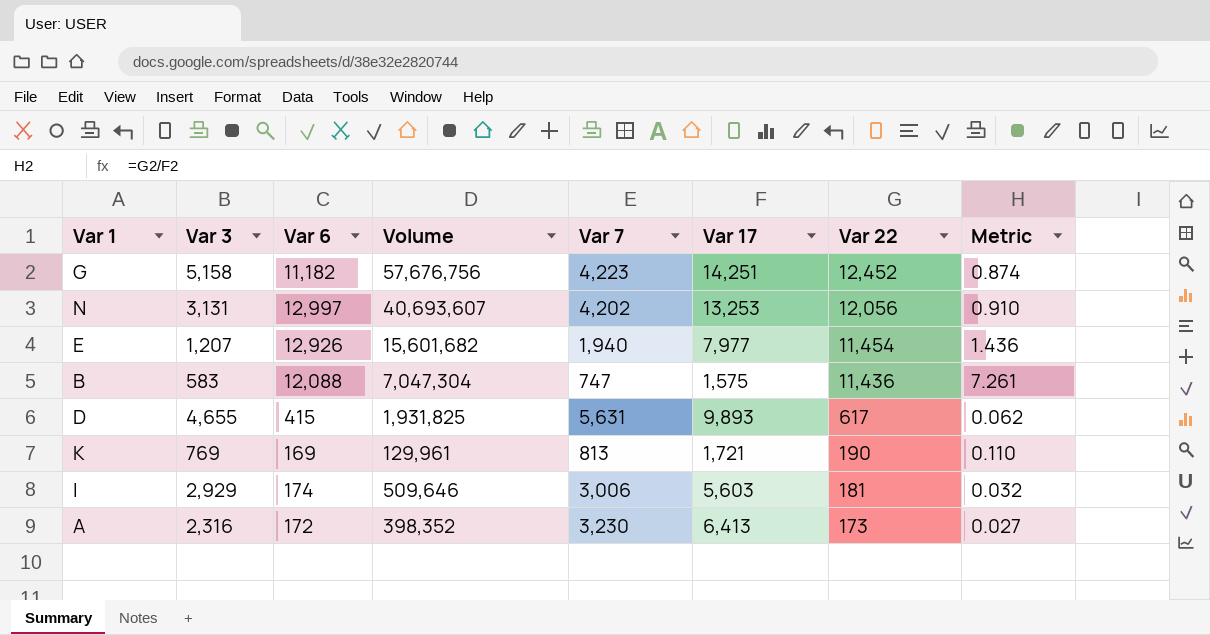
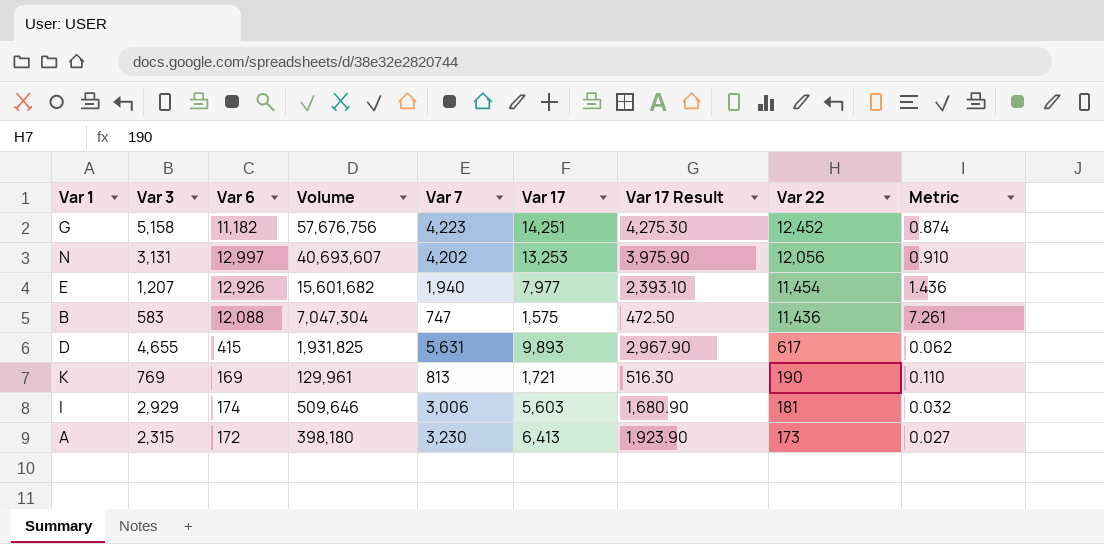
column Var 17 Result | formula: none -> [Var 17] * 0.3
A | Var 3: 2,316 -> 2,315
A | Volume: 398,352 -> 398,180

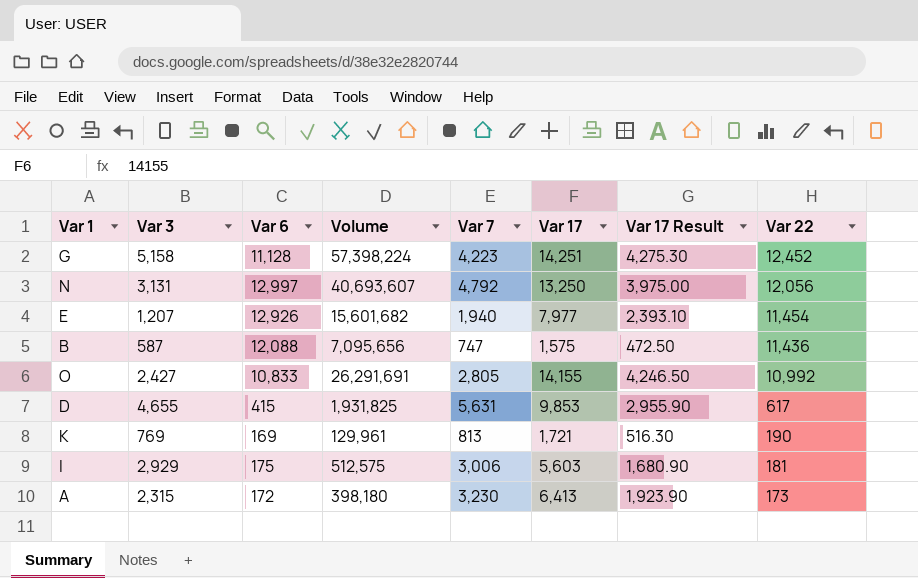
column Metric | formula: [Var 22] / [Var 17] -> none
G | Var 6: 11,182 -> 11,128
G | Volume: 57,676,756 -> 57,398,224
N | Var 7: 4,202 -> 4,792
N | Var 17: 13,253 -> 13,250
N | Var 17 Result: 3,975.90 -> 3,975.00
B | Var 3: 583 -> 587
B | Volume: 7,047,304 -> 7,095,656
row O: none -> 2,427 | 10,833 | 26,291,691 | 2,805 | 14,155 | 4,246.50 | 10,992
D | Var 17: 9,893 -> 9,853
D | Var 17 Result: 2,967.90 -> 2,955.90
I | Var 6: 174 -> 175
I | Volume: 509,646 -> 512,575

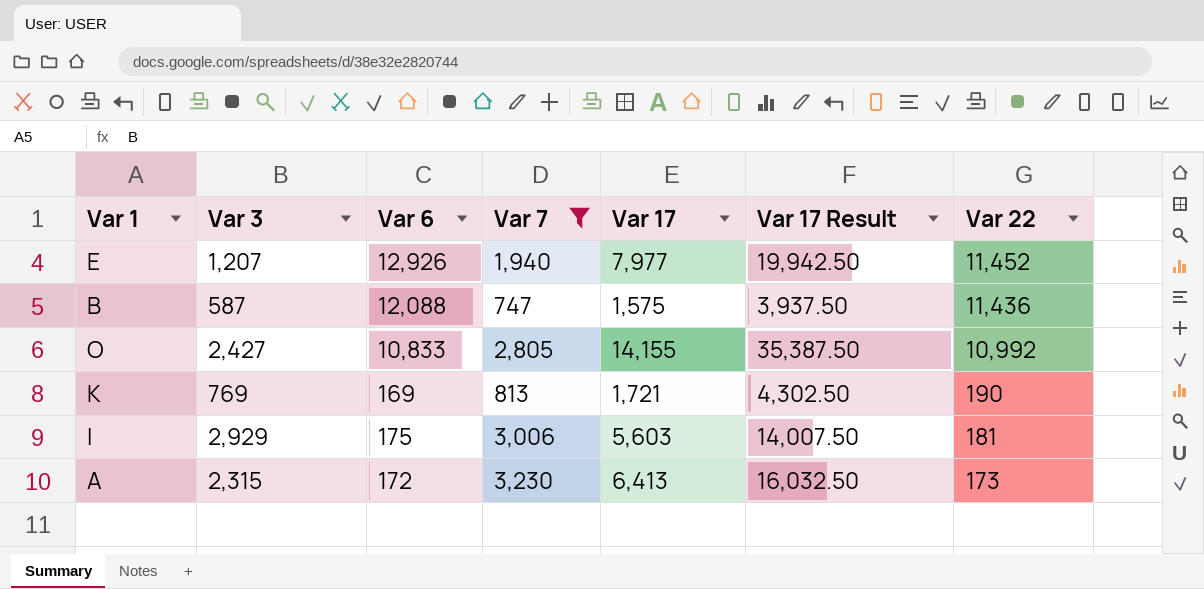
filter: none -> Var 7 <= 3,230
column Volume | formula: [Var 3] * [Var 6] -> none
column Var 17 Result | formula: [Var 17] * 0.3 -> [Var 17] * 2.5
E | Var 22: 11,454 -> 11,452

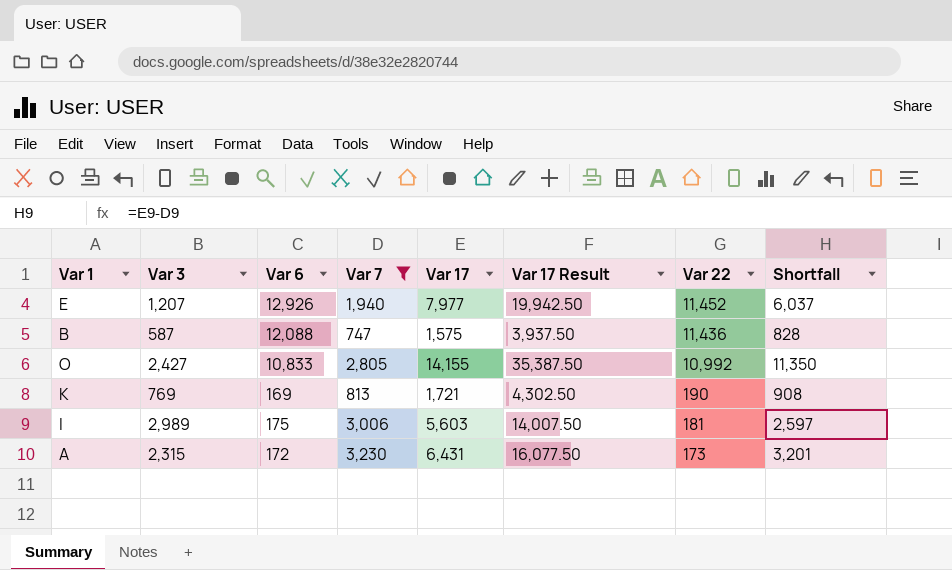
column Shortfall | formula: none -> [Var 17] - [Var 7]
I | Var 3: 2,929 -> 2,989
A | Var 17: 6,413 -> 6,431
A | Var 17 Result: 16,032.50 -> 16,077.50

